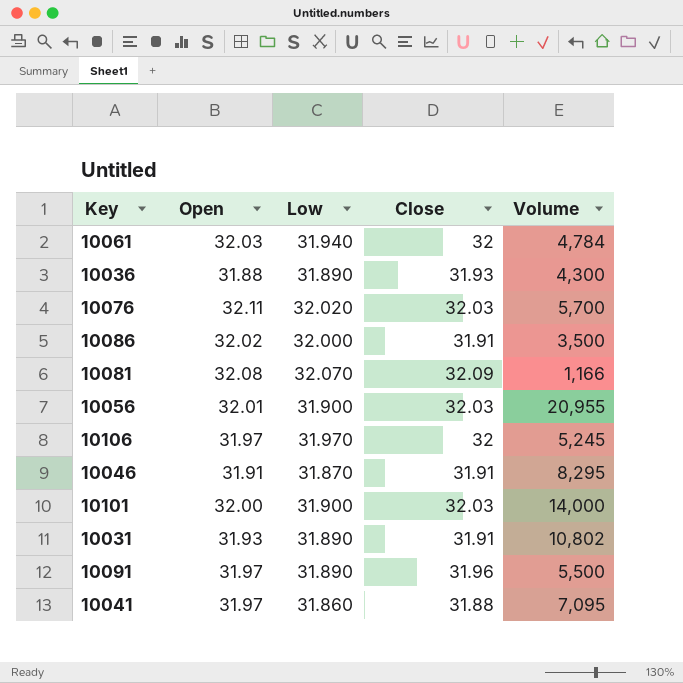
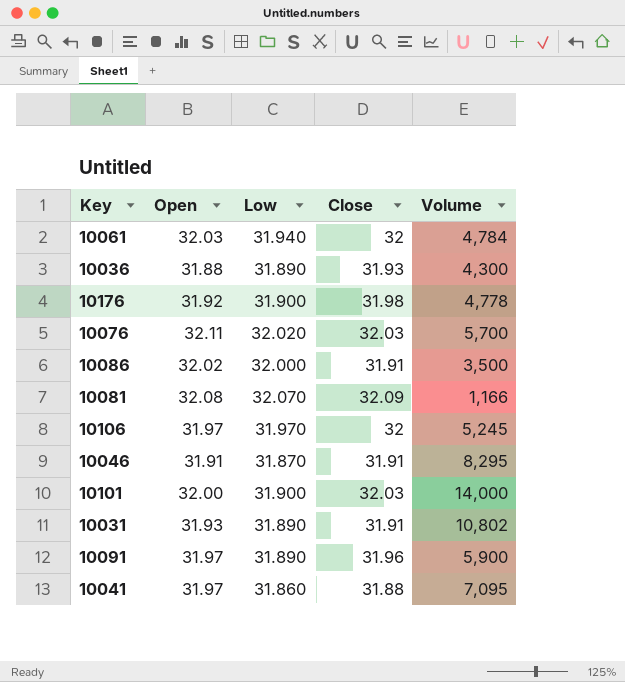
row 10056: 32.01 | 31.900 | 32.03 | 20,955 -> none
row 10176: none -> 31.92 | 31.900 | 31.98 | 4,778
10091 | Volume: 5,500 -> 5,900

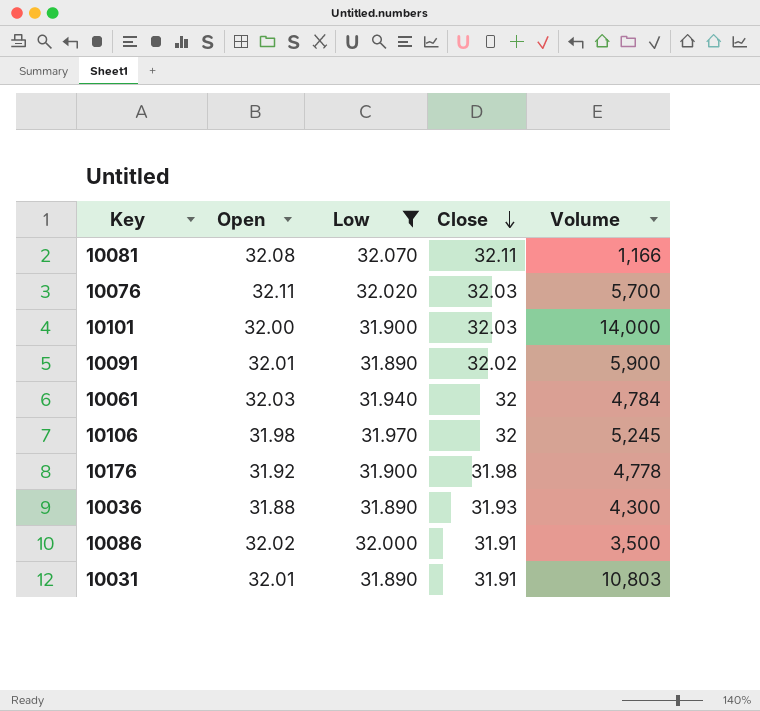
filter: none -> Low >= 31.890
row order: none -> Close descending
10081 | Close: 32.09 -> 32.11
10091 | Open: 31.97 -> 32.01
10091 | Close: 31.96 -> 32.02
10106 | Open: 31.97 -> 31.98
10031 | Open: 31.93 -> 32.01
10031 | Volume: 10,802 -> 10,803

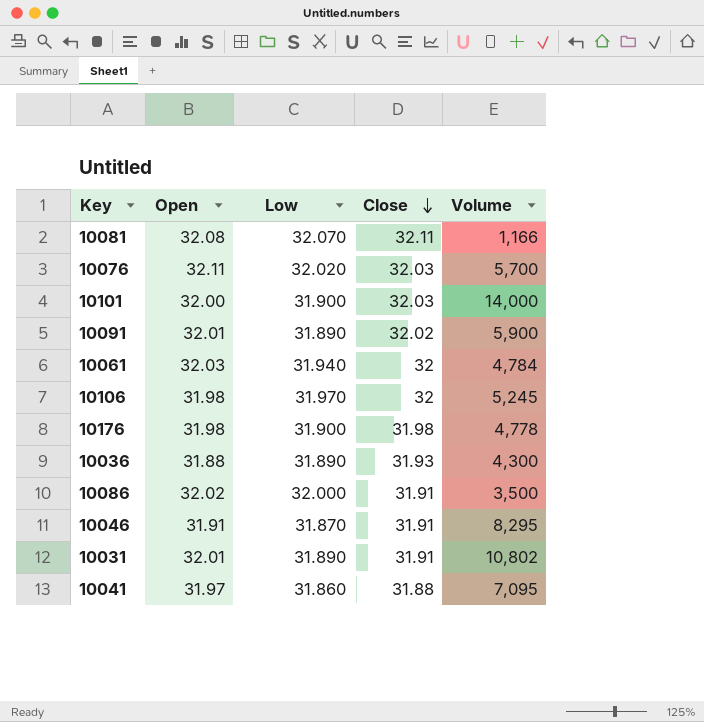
filter: Low >= 31.890 -> none
10176 | Open: 31.92 -> 31.98
10031 | Volume: 10,803 -> 10,802

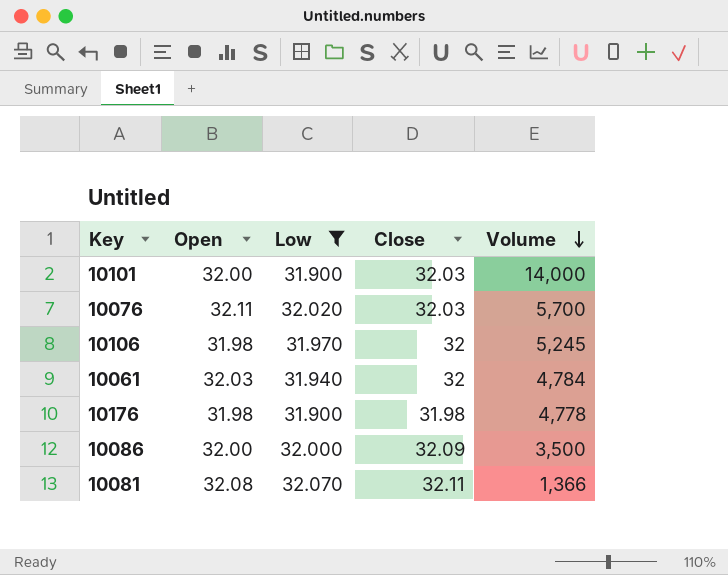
filter: none -> Low >= 31.900
row order: Close descending -> Volume descending
10086 | Open: 32.02 -> 32.00
10086 | Close: 31.91 -> 32.09
10081 | Volume: 1,166 -> 1,366

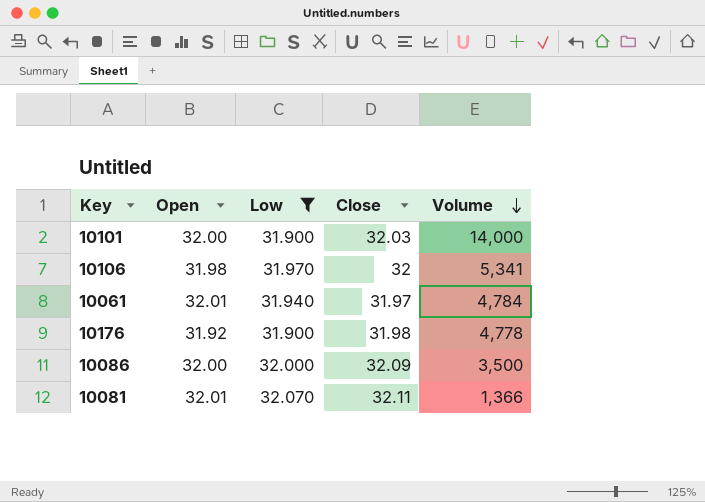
row 10076: 32.11 | 32.020 | 32.03 | 5,700 -> none
10106 | Volume: 5,245 -> 5,341
10061 | Open: 32.03 -> 32.01
10061 | Close: 32 -> 31.97
10176 | Open: 31.98 -> 31.92
10081 | Open: 32.08 -> 32.01

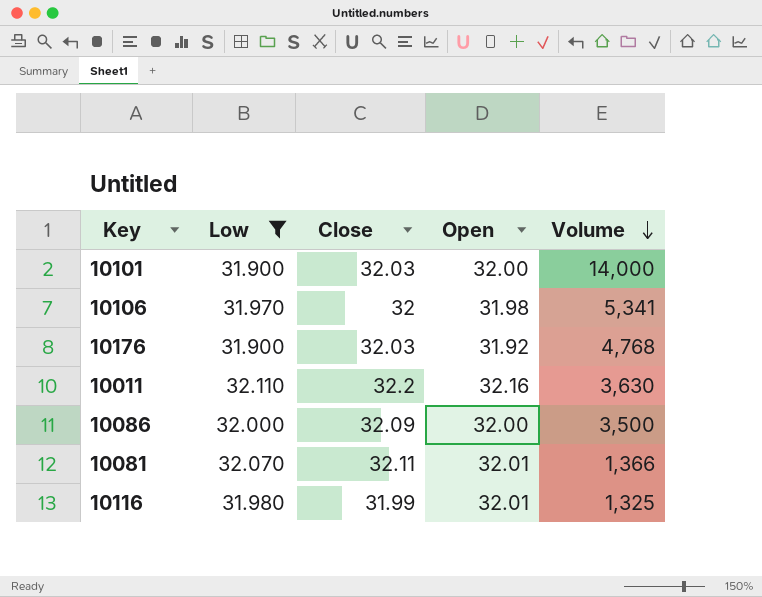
column Open | position: 2 -> 4
row 10061: 32.01 | 31.940 | 31.97 | 4,784 -> none
10176 | Close: 31.98 -> 32.03
10176 | Volume: 4,778 -> 4,768
row 10011: none -> 32.110 | 32.2 | 32.16 | 3,630
row 10116: none -> 31.980 | 31.99 | 32.01 | 1,325

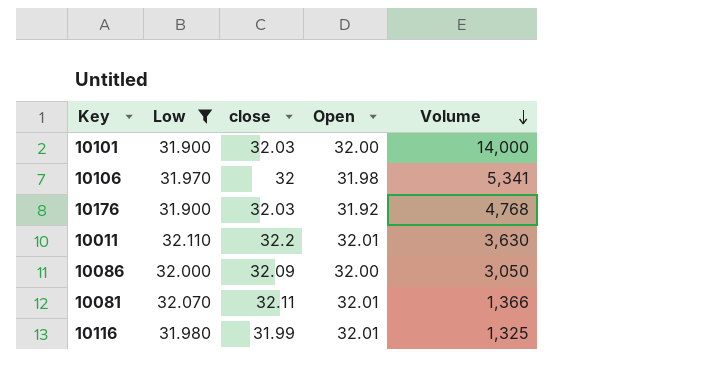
column name: Close -> close
10011 | Open: 32.16 -> 32.01
10086 | Volume: 3,500 -> 3,050

